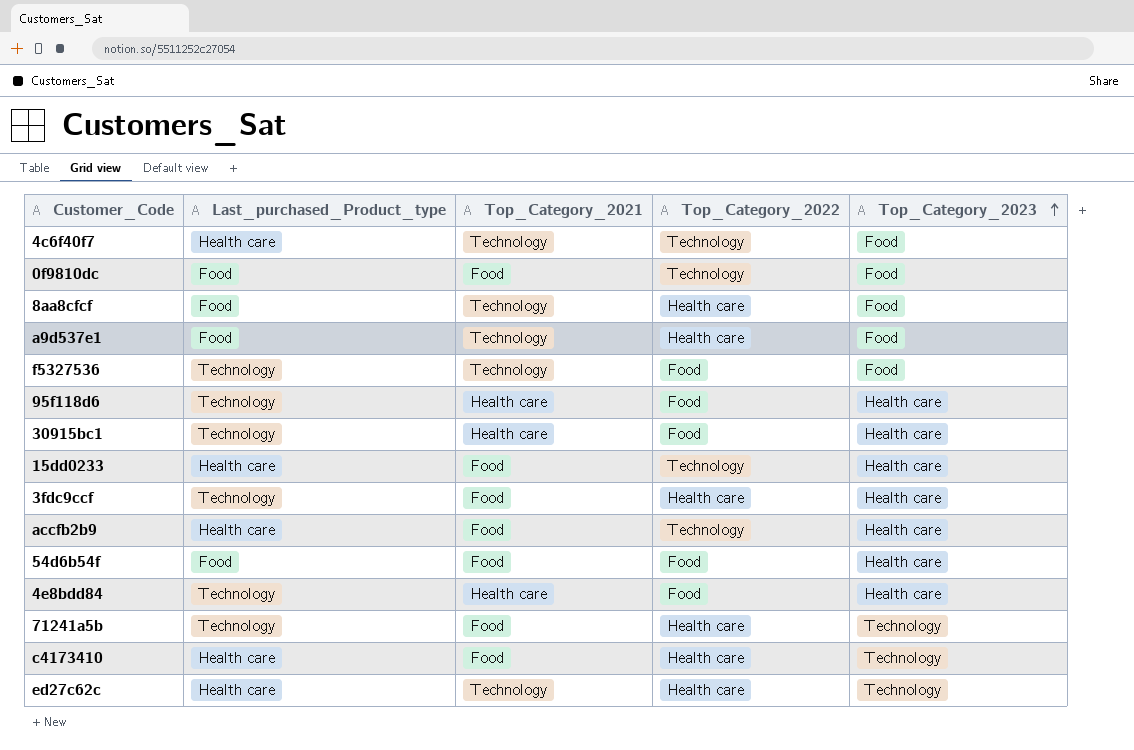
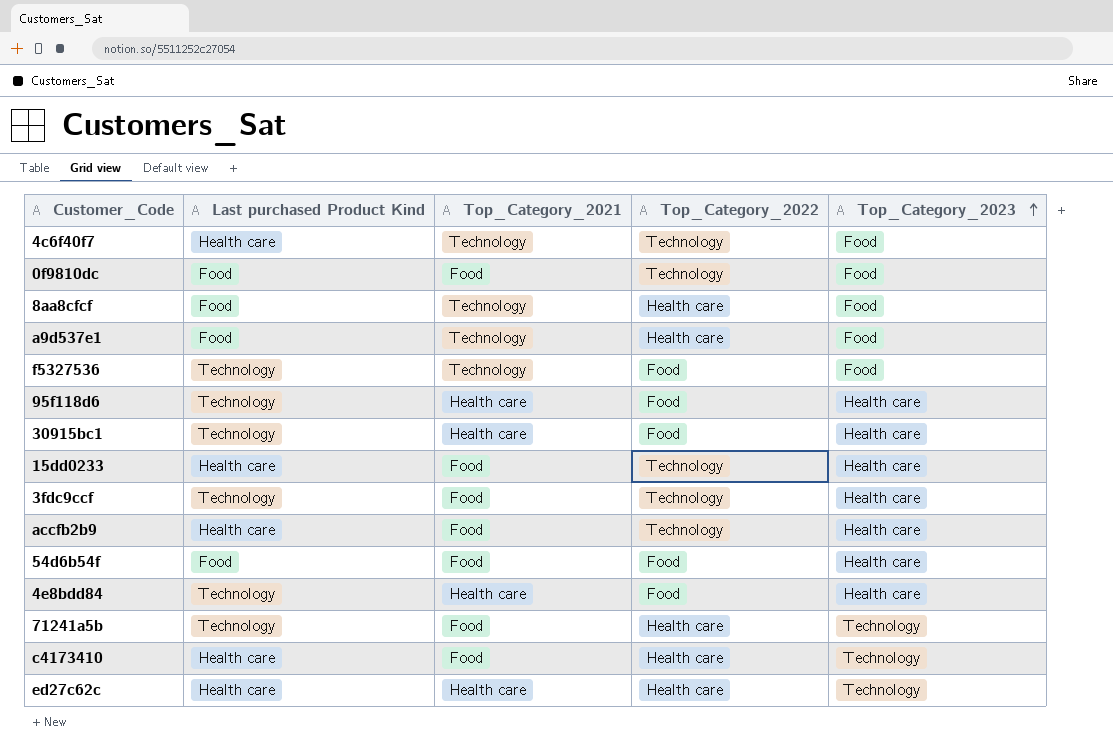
column name: Last_purchased_Product_type -> Last purchased Product Kind
3fdc9ccf | Top_Category_2022: Health care -> Technology
ed27c62c | Top_Category_2021: Technology -> Health care

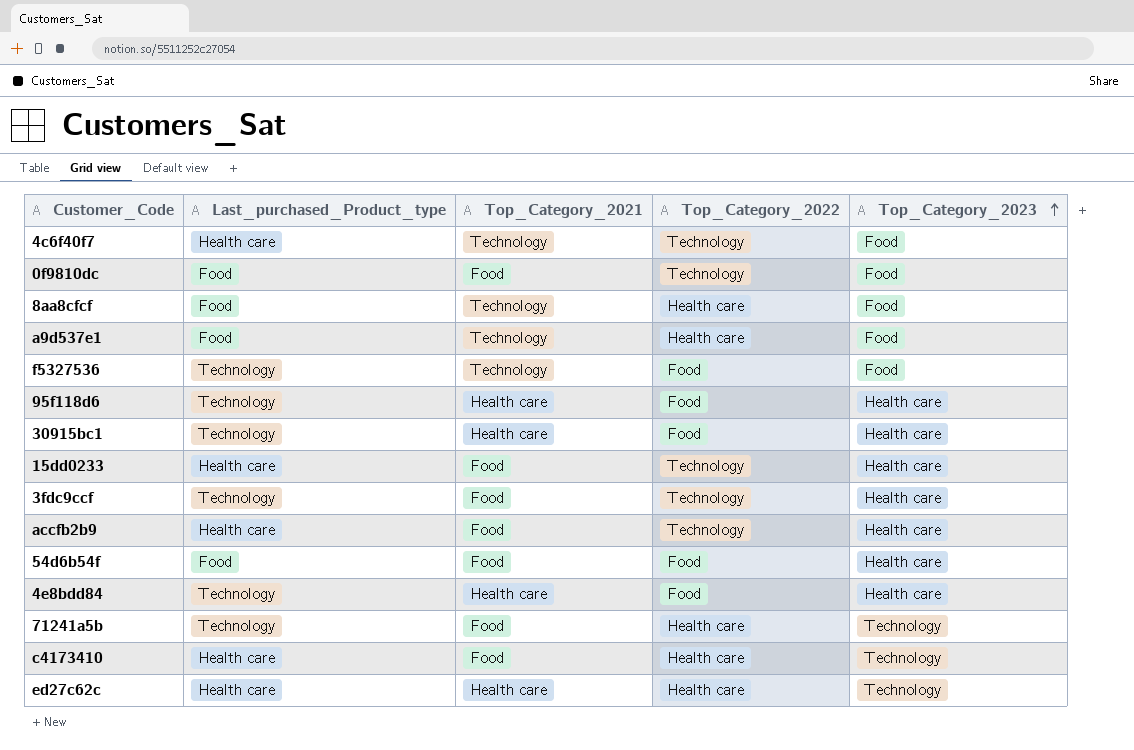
column name: Last purchased Product Kind -> Last_purchased_Product_type

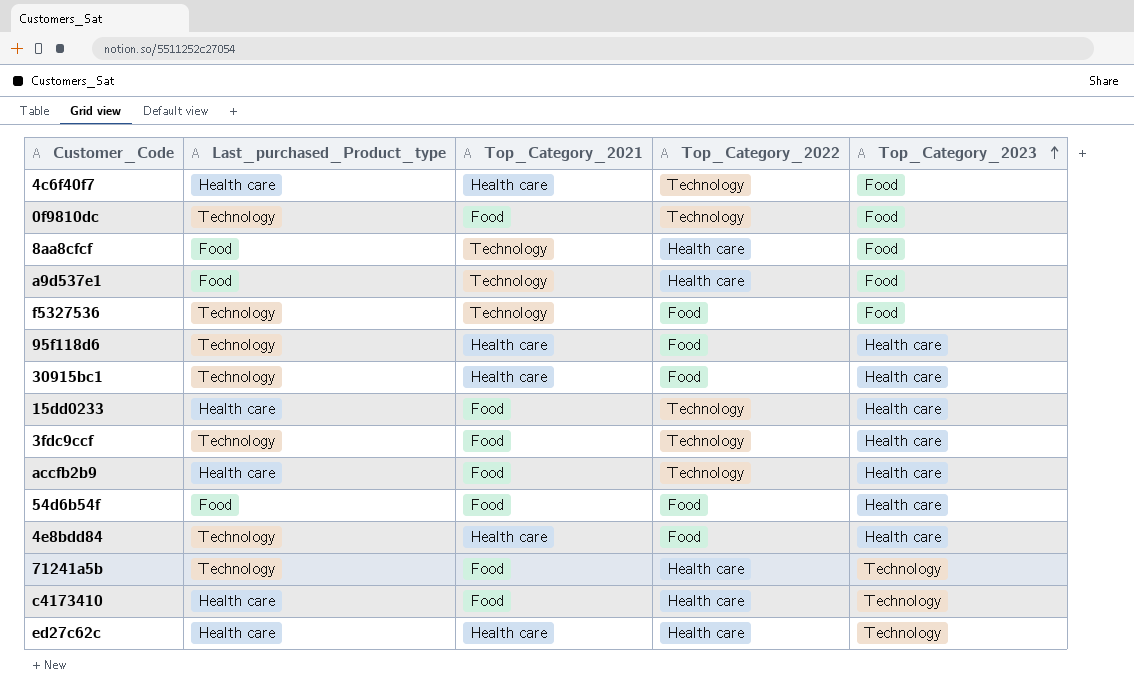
4c6f40f7 | Top_Category_2021: Technology -> Health care
0f9810dc | Last_purchased_Product_type: Food -> Technology

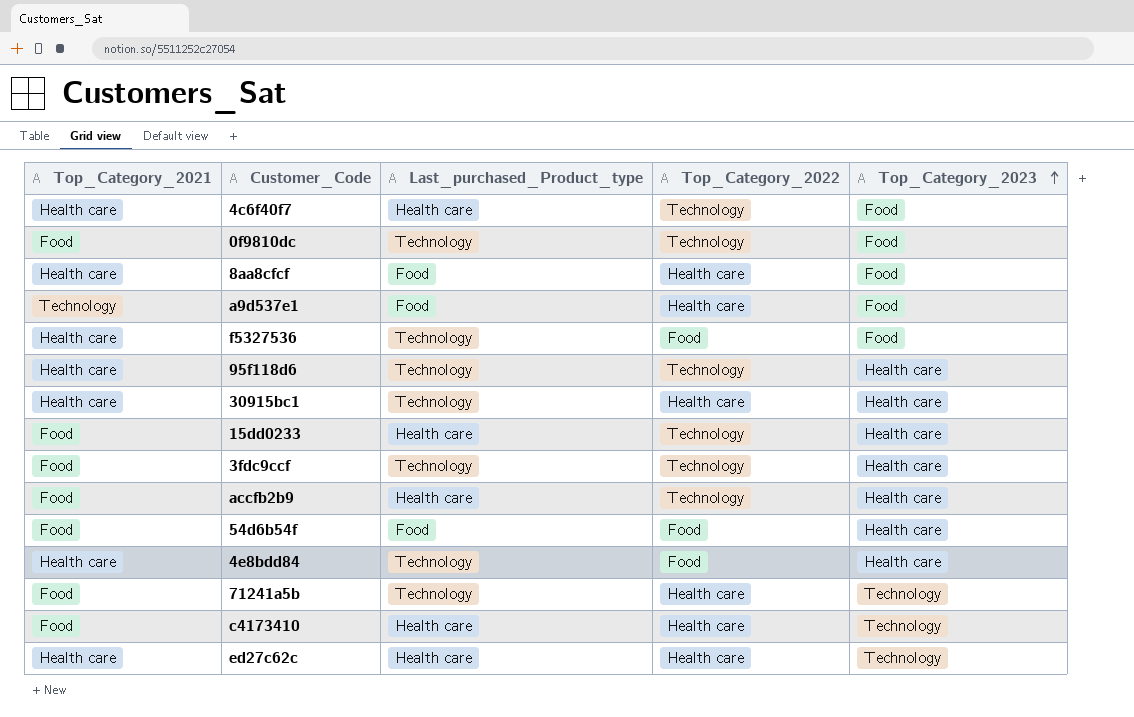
column Top_Category_2021 | position: 3 -> 1
8aa8cfcf | Top_Category_2021: Technology -> Health care
f5327536 | Top_Category_2021: Technology -> Health care
95f118d6 | Top_Category_2022: Food -> Technology
30915bc1 | Top_Category_2022: Food -> Health care

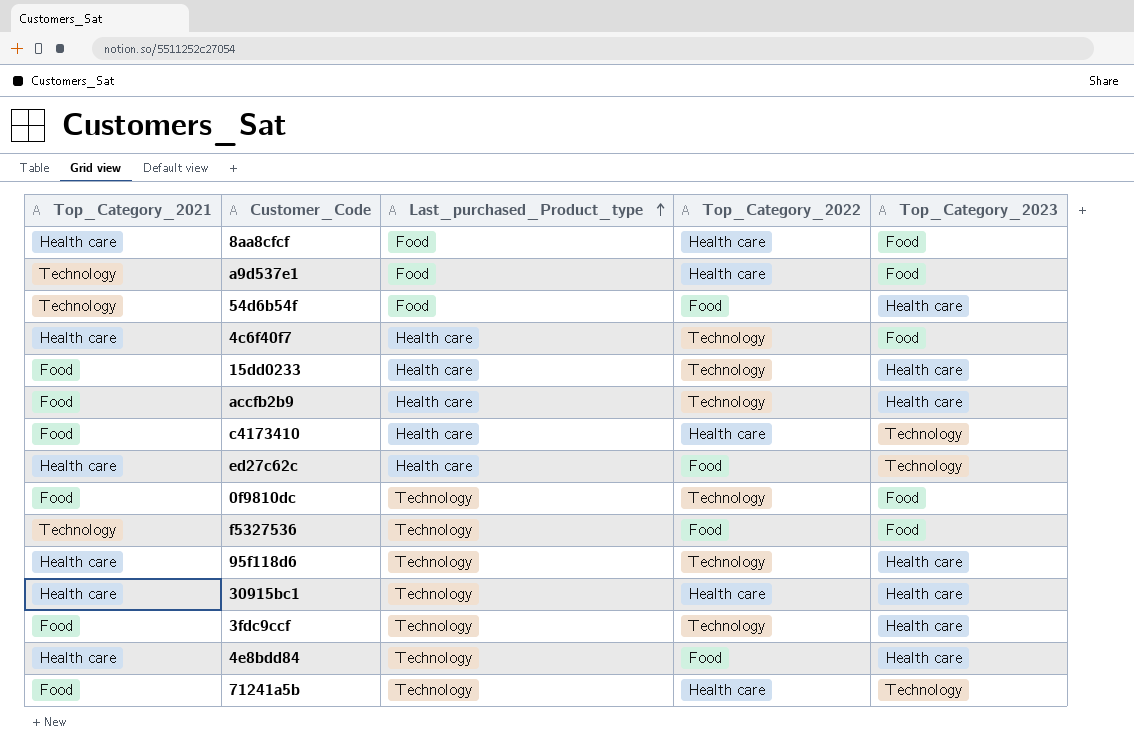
row order: Top_Category_2023 ascending -> Last_purchased_Product_type ascending
54d6b54f | Top_Category_2021: Food -> Technology
ed27c62c | Top_Category_2022: Health care -> Food
f5327536 | Top_Category_2021: Health care -> Technology

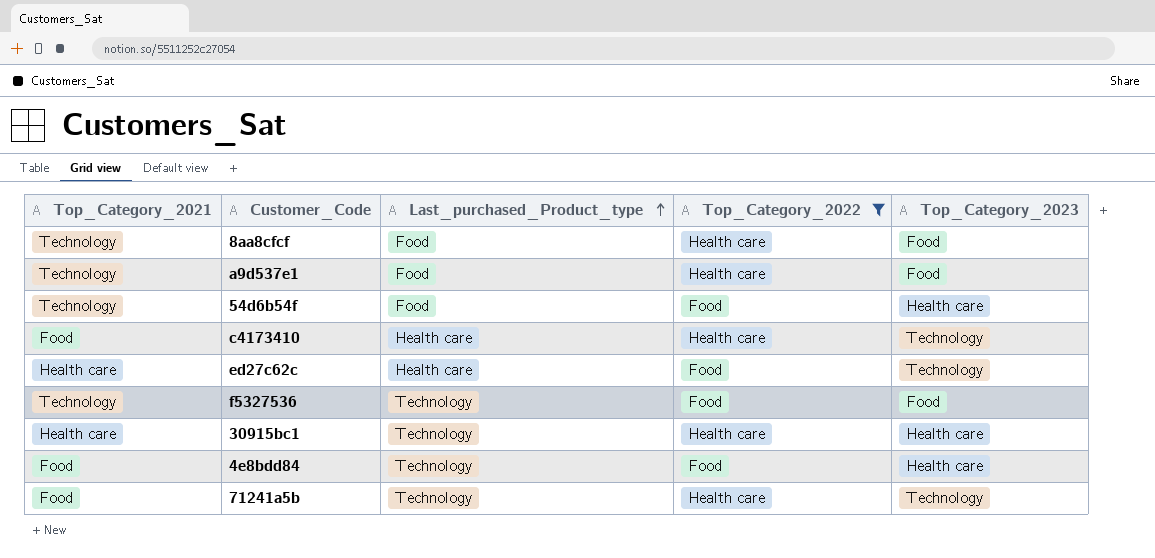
filter: none -> Top_Category_2022 != Technology
8aa8cfcf | Top_Category_2021: Health care -> Technology
4e8bdd84 | Top_Category_2021: Health care -> Food

